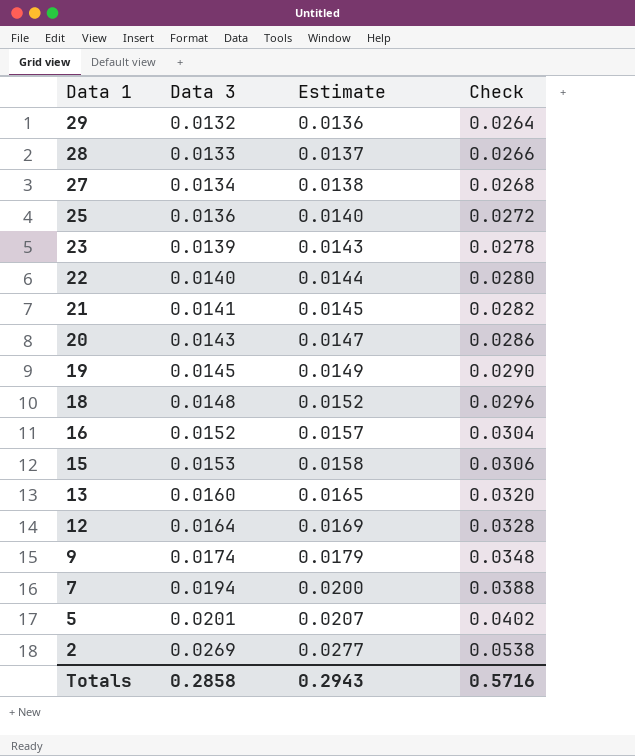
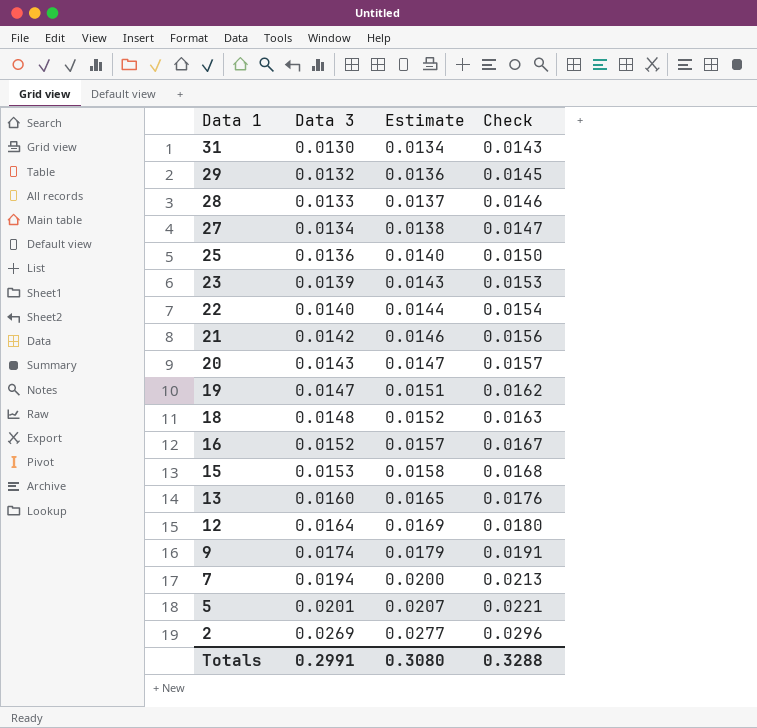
column Check | formula: [Data 3] * 2 -> [Data 3] * 1.1
row 31: none -> 0.0130 | 0.0134 | 0.0143
21 | Data 3: 0.0141 -> 0.0142
21 | Estimate: 0.0145 -> 0.0146
19 | Data 3: 0.0145 -> 0.0147
19 | Estimate: 0.0149 -> 0.0151
Totals | Data 3: 0.2858 -> 0.2991
Totals | Estimate: 0.2943 -> 0.3080
Totals | Check: 0.5716 -> 0.3288

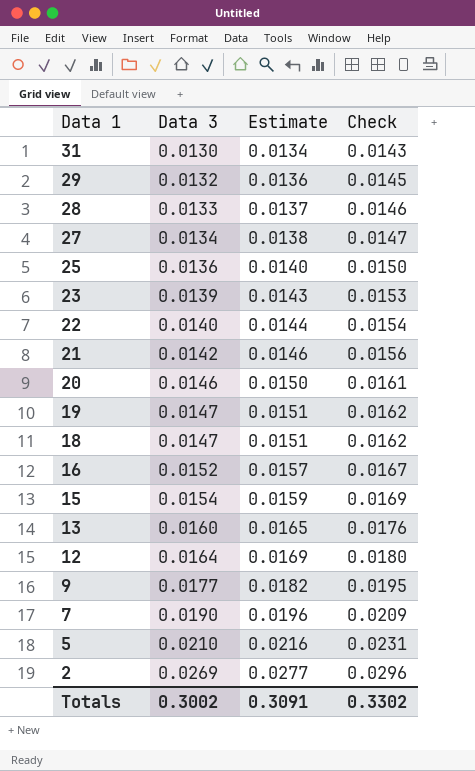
20 | Data 3: 0.0143 -> 0.0146
20 | Estimate: 0.0147 -> 0.0150
20 | Check: 0.0157 -> 0.0161
18 | Data 3: 0.0148 -> 0.0147
18 | Estimate: 0.0152 -> 0.0151
18 | Check: 0.0163 -> 0.0162
15 | Data 3: 0.0153 -> 0.0154
15 | Estimate: 0.0158 -> 0.0159
15 | Check: 0.0168 -> 0.0169
9 | Data 3: 0.0174 -> 0.0177
9 | Estimate: 0.0179 -> 0.0182
9 | Check: 0.0191 -> 0.0195
7 | Data 3: 0.0194 -> 0.0190
7 | Estimate: 0.0200 -> 0.0196
7 | Check: 0.0213 -> 0.0209
5 | Data 3: 0.0201 -> 0.0210
5 | Estimate: 0.0207 -> 0.0216
5 | Check: 0.0221 -> 0.0231
Totals | Data 3: 0.2991 -> 0.3002
Totals | Estimate: 0.3080 -> 0.3091
Totals | Check: 0.3288 -> 0.3302

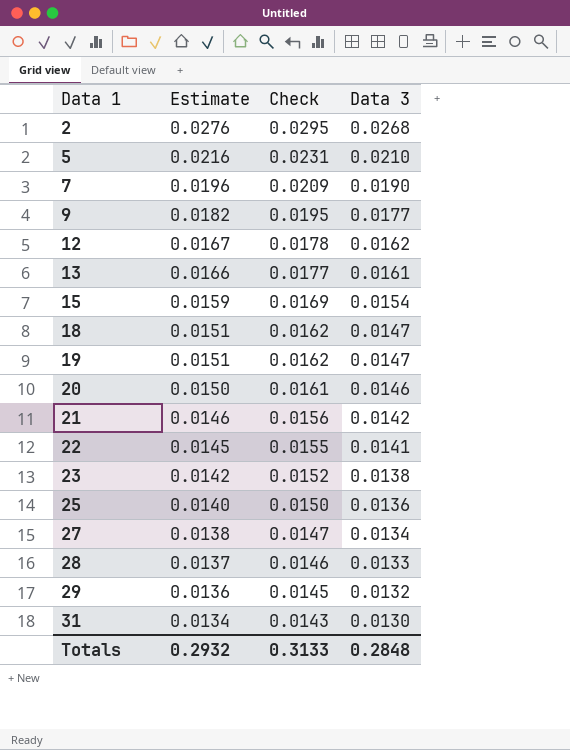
row order: Data 1 descending -> Data 1 ascending
column Data 3 | position: 2 -> 4
row 16: 0.0152 | 0.0157 | 0.0167 -> none
2 | Estimate: 0.0277 -> 0.0276
2 | Check: 0.0296 -> 0.0295
2 | Data 3: 0.0269 -> 0.0268
12 | Estimate: 0.0169 -> 0.0167
12 | Check: 0.0180 -> 0.0178
12 | Data 3: 0.0164 -> 0.0162
13 | Estimate: 0.0165 -> 0.0166
13 | Check: 0.0176 -> 0.0177
13 | Data 3: 0.0160 -> 0.0161
22 | Estimate: 0.0144 -> 0.0145
22 | Check: 0.0154 -> 0.0155
22 | Data 3: 0.0140 -> 0.0141
23 | Estimate: 0.0143 -> 0.0142
23 | Check: 0.0153 -> 0.0152
23 | Data 3: 0.0139 -> 0.0138
Totals | Estimate: 0.3091 -> 0.2932
Totals | Check: 0.3302 -> 0.3133
Totals | Data 3: 0.3002 -> 0.2848

